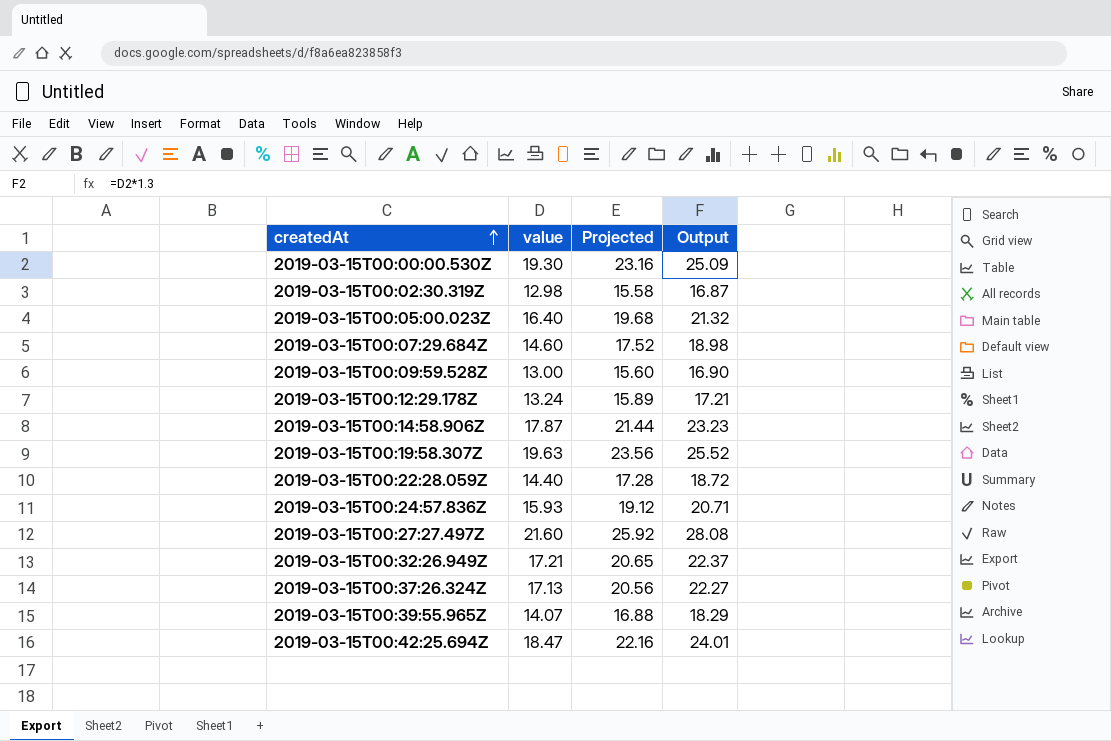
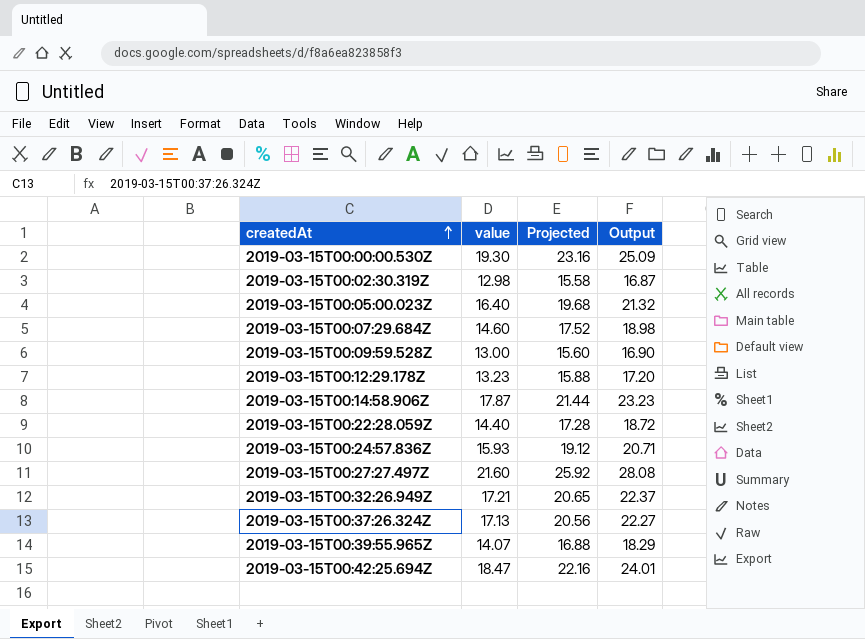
row 2019-03-15T00:19:58.307Z: 19.63 | 23.56 | 25.52 -> none
2019-03-15T00:12:29.178Z | value: 13.24 -> 13.23
2019-03-15T00:12:29.178Z | Projected: 15.89 -> 15.88
2019-03-15T00:12:29.178Z | Output: 17.21 -> 17.20

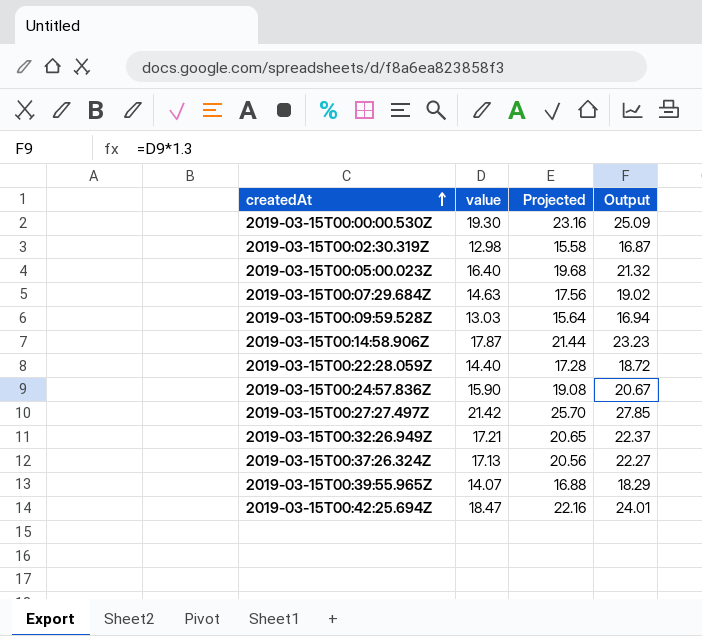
row 2019-03-15T00:12:29.178Z: 13.23 | 15.88 | 17.20 -> none
2019-03-15T00:07:29.684Z | value: 14.60 -> 14.63
2019-03-15T00:07:29.684Z | Projected: 17.52 -> 17.56
2019-03-15T00:07:29.684Z | Output: 18.98 -> 19.02
2019-03-15T00:09:59.528Z | value: 13.00 -> 13.03
2019-03-15T00:09:59.528Z | Projected: 15.60 -> 15.64
2019-03-15T00:09:59.528Z | Output: 16.90 -> 16.94
2019-03-15T00:24:57.836Z | value: 15.93 -> 15.90
2019-03-15T00:24:57.836Z | Projected: 19.12 -> 19.08
2019-03-15T00:24:57.836Z | Output: 20.71 -> 20.67
2019-03-15T00:27:27.497Z | value: 21.60 -> 21.42
2019-03-15T00:27:27.497Z | Projected: 25.92 -> 25.70
2019-03-15T00:27:27.497Z | Output: 28.08 -> 27.85

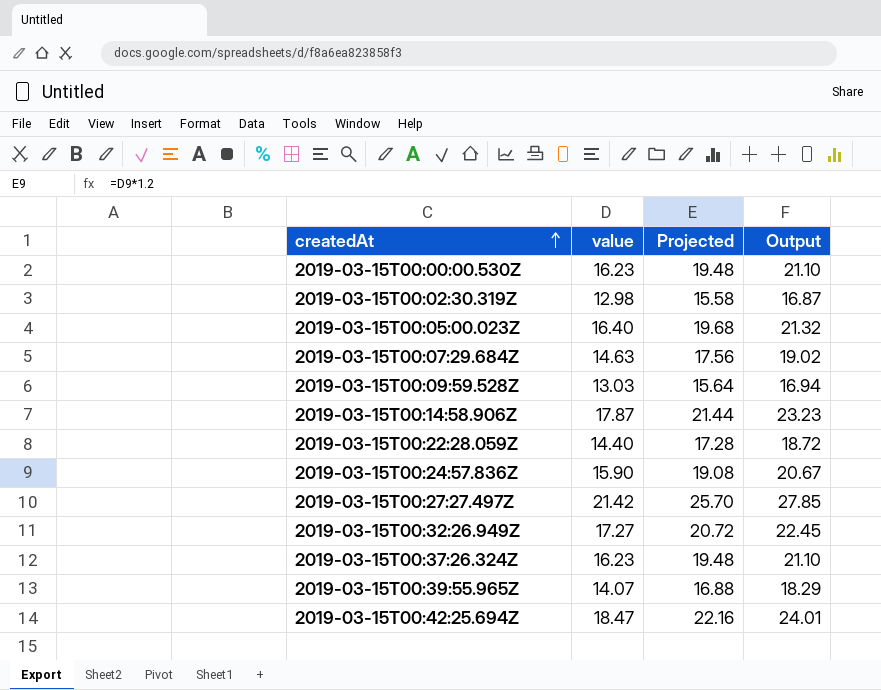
2019-03-15T00:00:00.530Z | value: 19.30 -> 16.23
2019-03-15T00:00:00.530Z | Projected: 23.16 -> 19.48
2019-03-15T00:00:00.530Z | Output: 25.09 -> 21.10
2019-03-15T00:32:26.949Z | value: 17.21 -> 17.27
2019-03-15T00:32:26.949Z | Projected: 20.65 -> 20.72
2019-03-15T00:32:26.949Z | Output: 22.37 -> 22.45
2019-03-15T00:37:26.324Z | value: 17.13 -> 16.23
2019-03-15T00:37:26.324Z | Projected: 20.56 -> 19.48
2019-03-15T00:37:26.324Z | Output: 22.27 -> 21.10

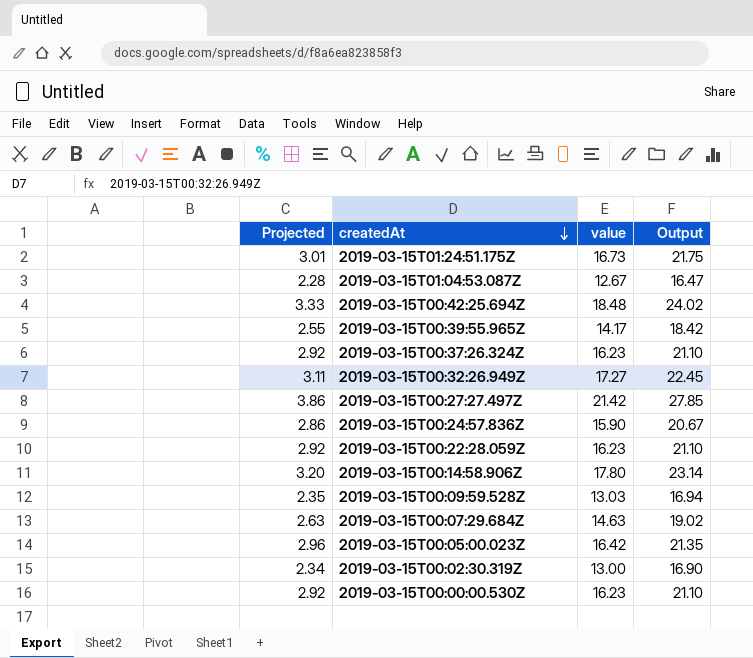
row order: createdAt ascending -> createdAt descending
column Projected | formula: [value] * 1.2 -> [value] * 0.18
column Projected | position: 3 -> 1
row 2019-03-15T01:24:51.175Z: none -> 3.01 | 16.73 | 21.75
row 2019-03-15T01:04:53.087Z: none -> 2.28 | 12.67 | 16.47
2019-03-15T00:42:25.694Z | value: 18.47 -> 18.48
2019-03-15T00:42:25.694Z | Output: 24.01 -> 24.02
2019-03-15T00:39:55.965Z | value: 14.07 -> 14.17
2019-03-15T00:39:55.965Z | Output: 18.29 -> 18.42
2019-03-15T00:22:28.059Z | value: 14.40 -> 16.23
2019-03-15T00:22:28.059Z | Output: 18.72 -> 21.10
2019-03-15T00:14:58.906Z | value: 17.87 -> 17.80
2019-03-15T00:14:58.906Z | Output: 23.23 -> 23.14
2019-03-15T00:05:00.023Z | value: 16.40 -> 16.42
2019-03-15T00:05:00.023Z | Output: 21.32 -> 21.35
2019-03-15T00:02:30.319Z | value: 12.98 -> 13.00
2019-03-15T00:02:30.319Z | Output: 16.87 -> 16.90

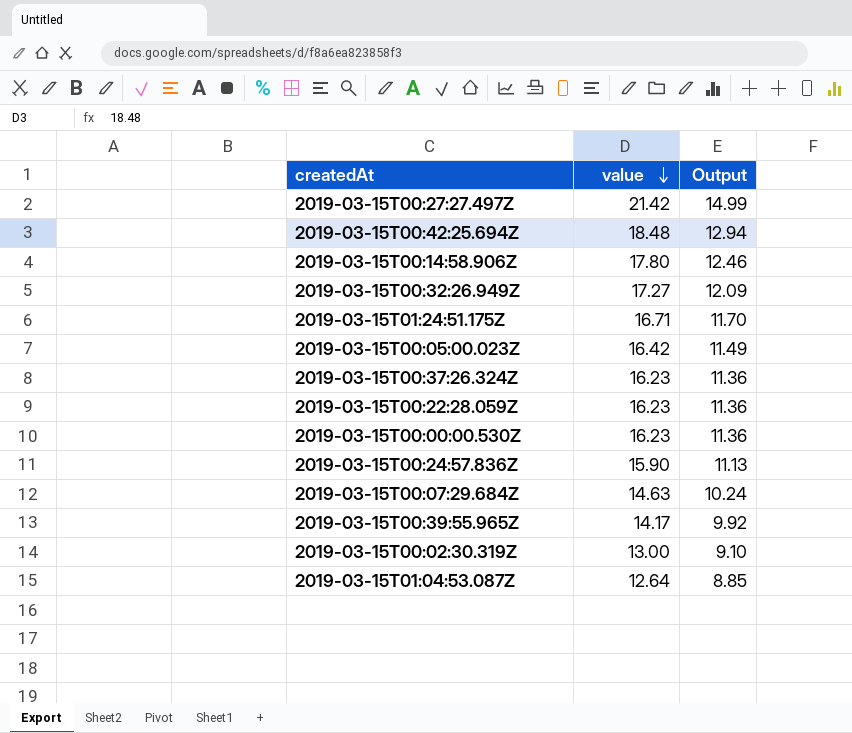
row order: createdAt descending -> value descending
column Projected | formula: [value] * 0.18 -> none
column Output | formula: [value] * 1.3 -> [value] * 0.7
row 2019-03-15T00:09:59.528Z: 2.35 | 13.03 | 16.94 -> none
2019-03-15T01:24:51.175Z | value: 16.73 -> 16.71
2019-03-15T01:04:53.087Z | value: 12.67 -> 12.64

